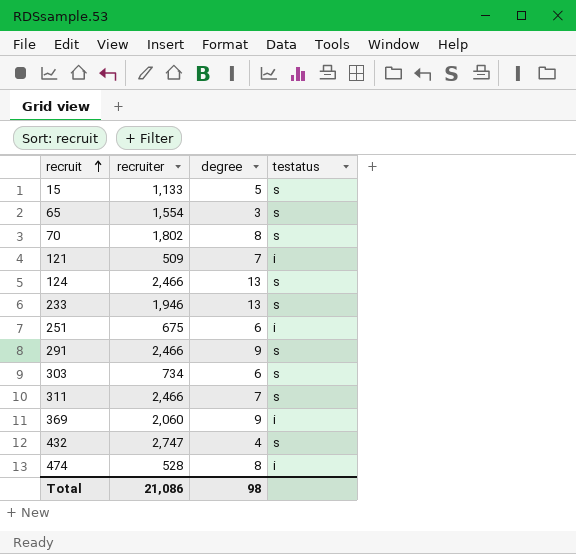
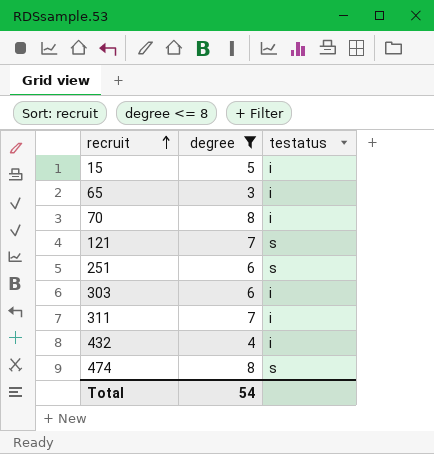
filter: none -> degree <= 8
column recruiter | position: 2 -> none
15 | testatus: s -> i
65 | testatus: s -> i
70 | testatus: s -> i
121 | testatus: i -> s
251 | testatus: i -> s
303 | testatus: s -> i
311 | testatus: s -> i
432 | testatus: s -> i
474 | testatus: i -> s
Total | degree: 98 -> 54

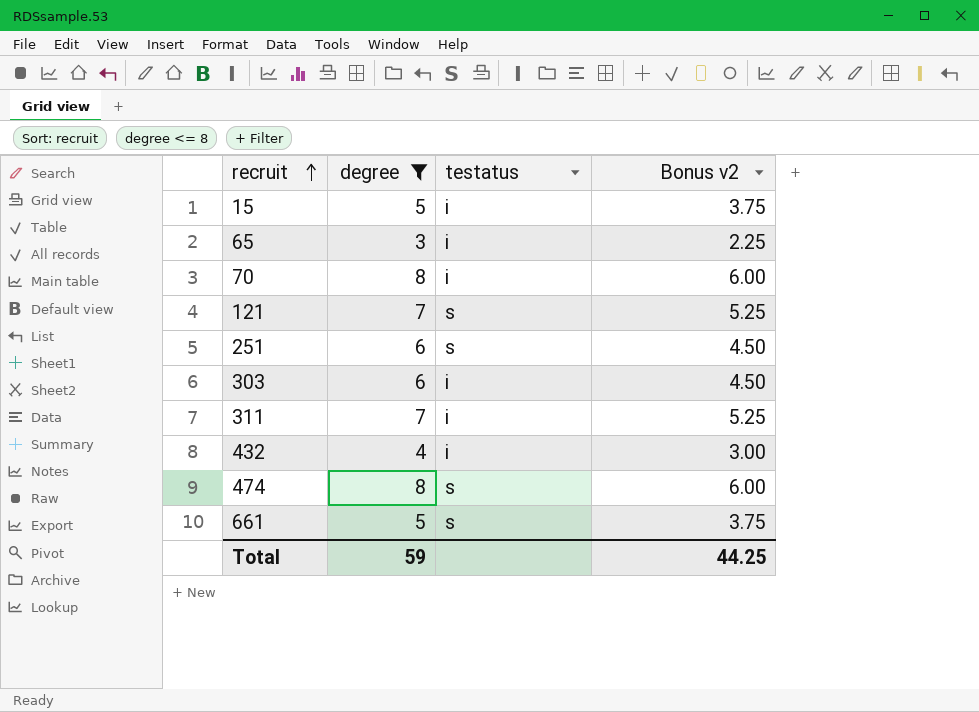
column Bonus v2 | formula: none -> [degree] * 0.75
row 661: none -> 5 | s | 3.75
Total | degree: 54 -> 59

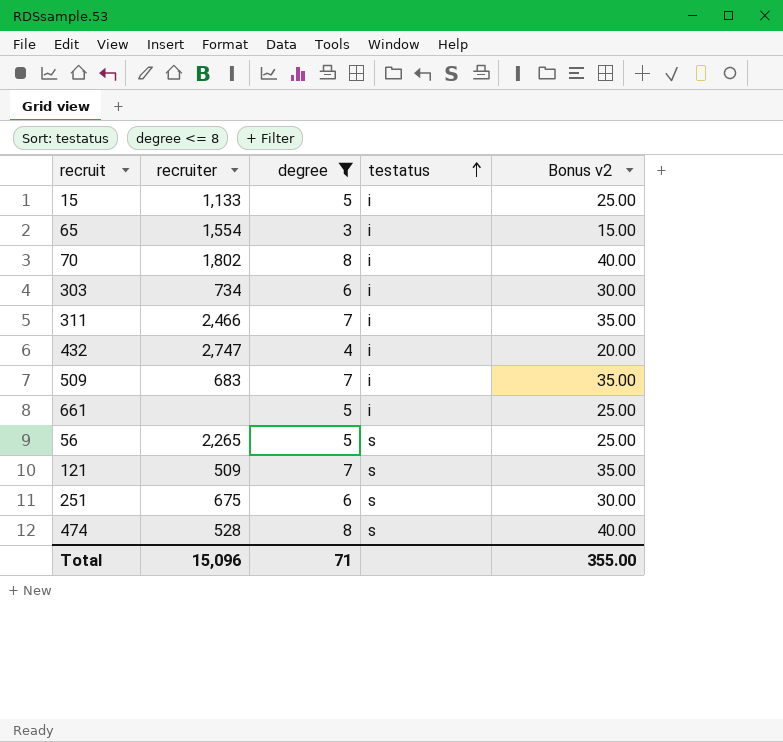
row order: recruit ascending -> testatus ascending
column recruiter | position: none -> 2
column Bonus v2 | formula: [degree] * 0.75 -> [degree] * 5
row 509: none -> 683 | 7 | i | 35.00
661 | testatus: s -> i
row 56: none -> 2,265 | 5 | s | 25.00
Total | degree: 59 -> 71
Total | Bonus v2: 44.25 -> 355.00

